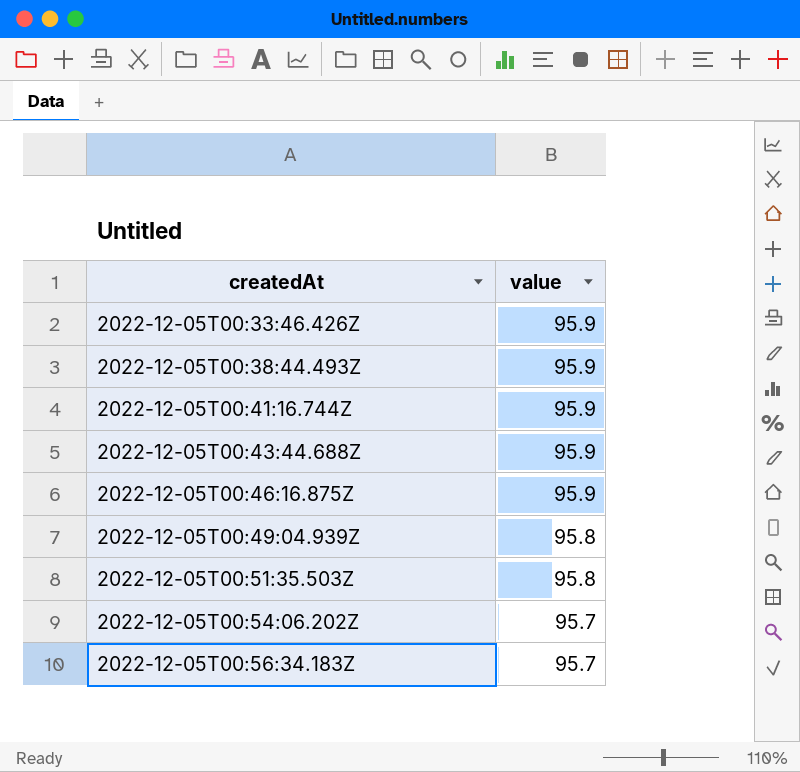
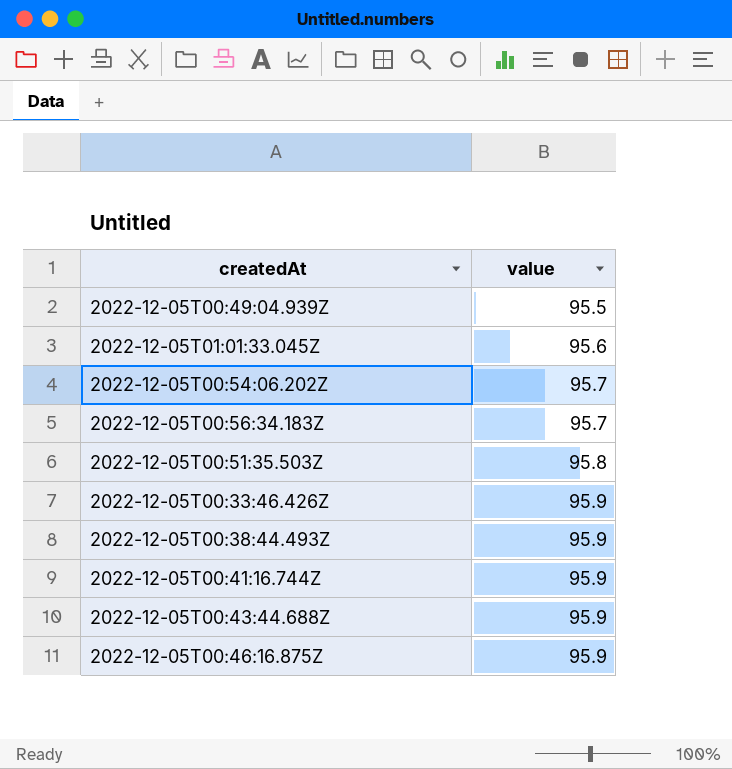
row order: createdAt ascending -> value ascending
2022-12-05T00:49:04.939Z | value: 95.8 -> 95.5
row 2022-12-05T01:01:33.045Z: none -> 95.6

